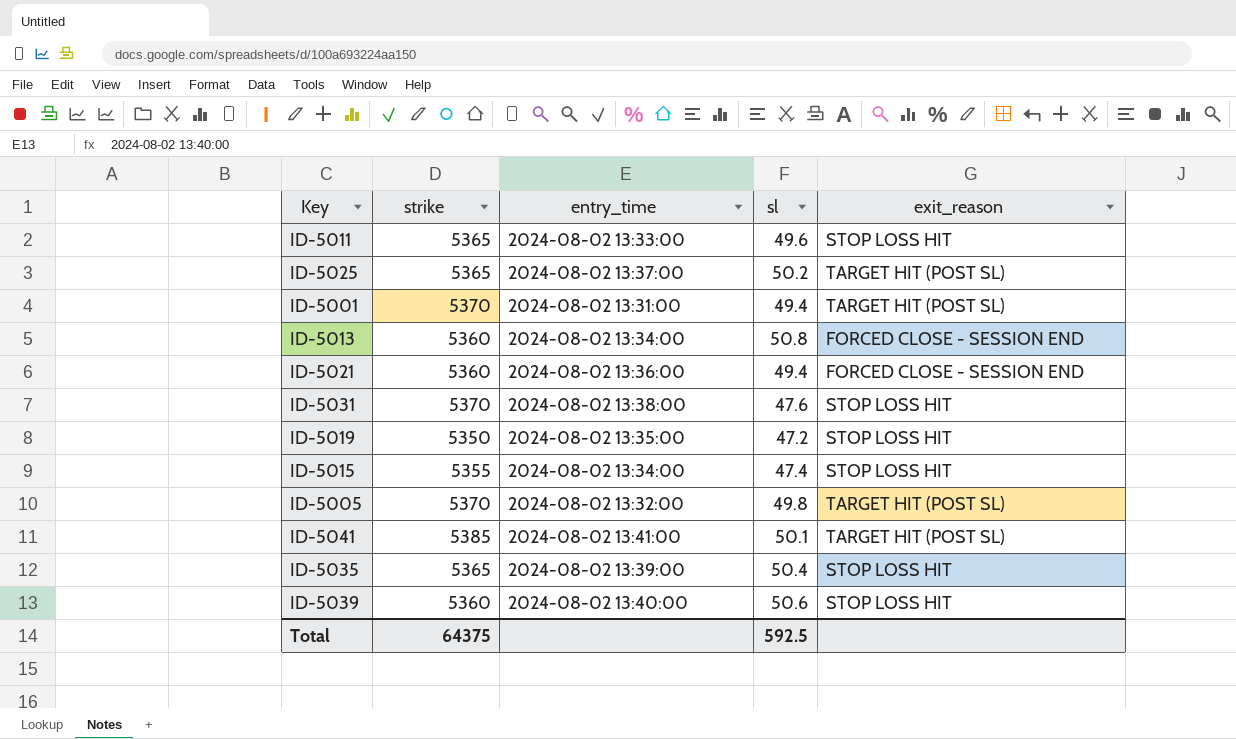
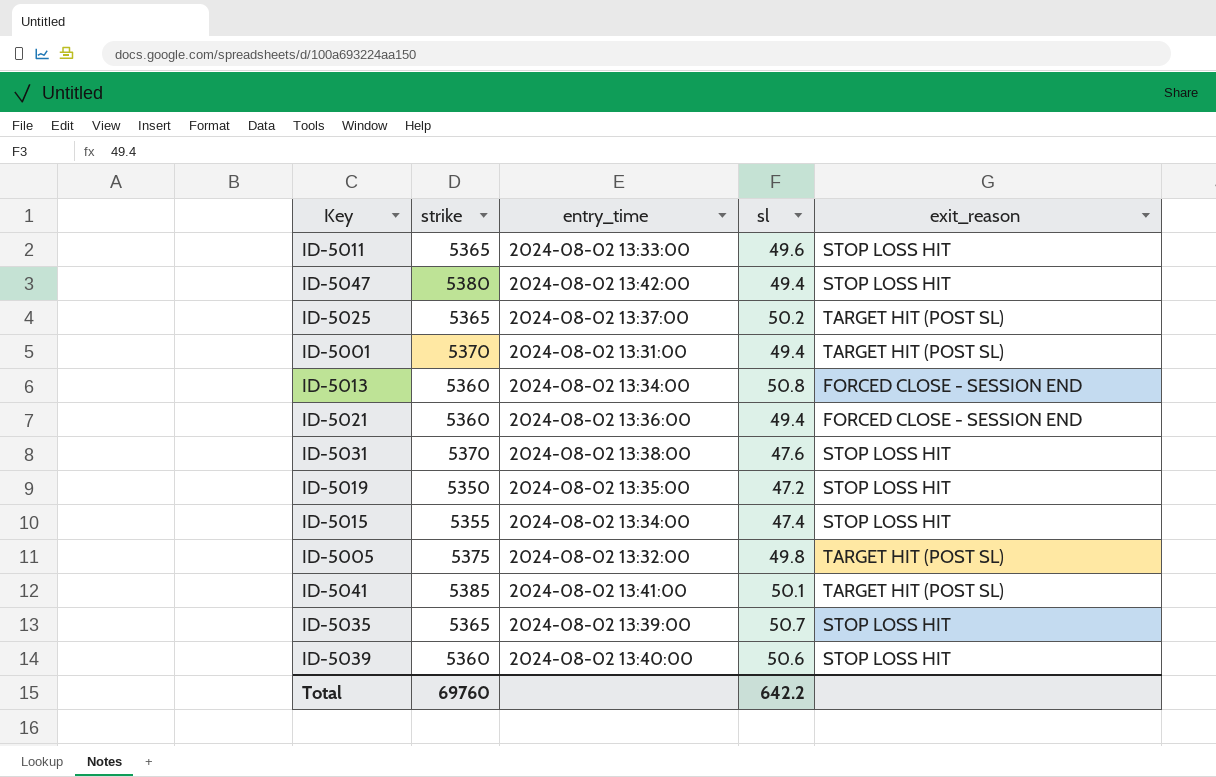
row ID-5047: none -> 5380 | 2024-08-02 13:42:00 | 49.4 | STOP LOSS HIT
ID-5005 | strike: 5370 -> 5375
ID-5035 | sl: 50.4 -> 50.7
Total | strike: 64375 -> 69760
Total | sl: 592.5 -> 642.2

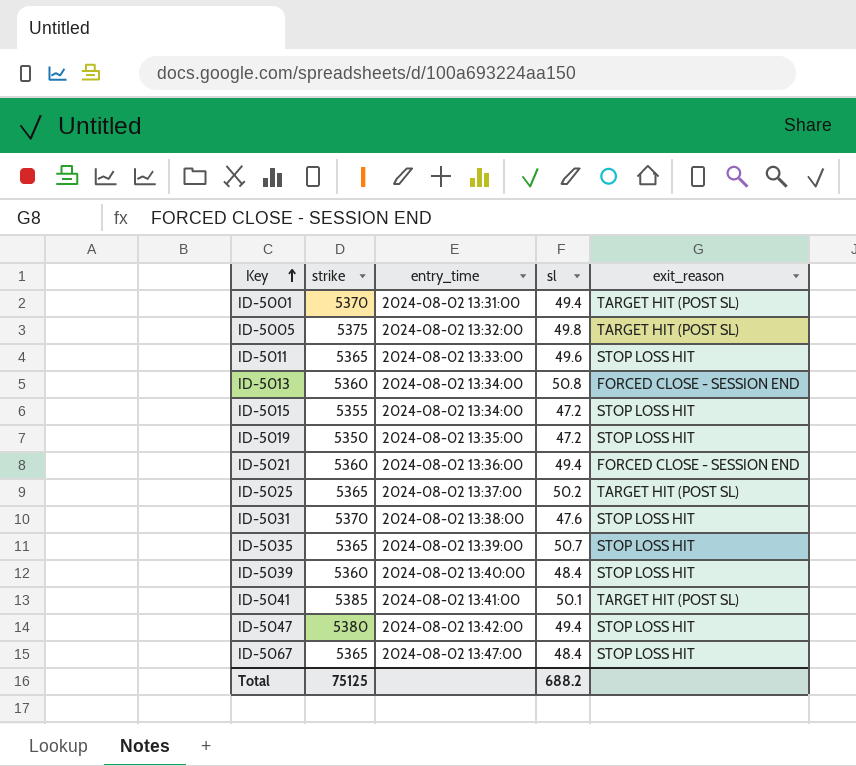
row order: none -> Key ascending
ID-5015 | sl: 47.4 -> 47.2
ID-5039 | sl: 50.6 -> 48.4
row ID-5067: none -> 5365 | 2024-08-02 13:47:00 | 48.4 | STOP LOSS HIT
Total | strike: 69760 -> 75125
Total | sl: 642.2 -> 688.2

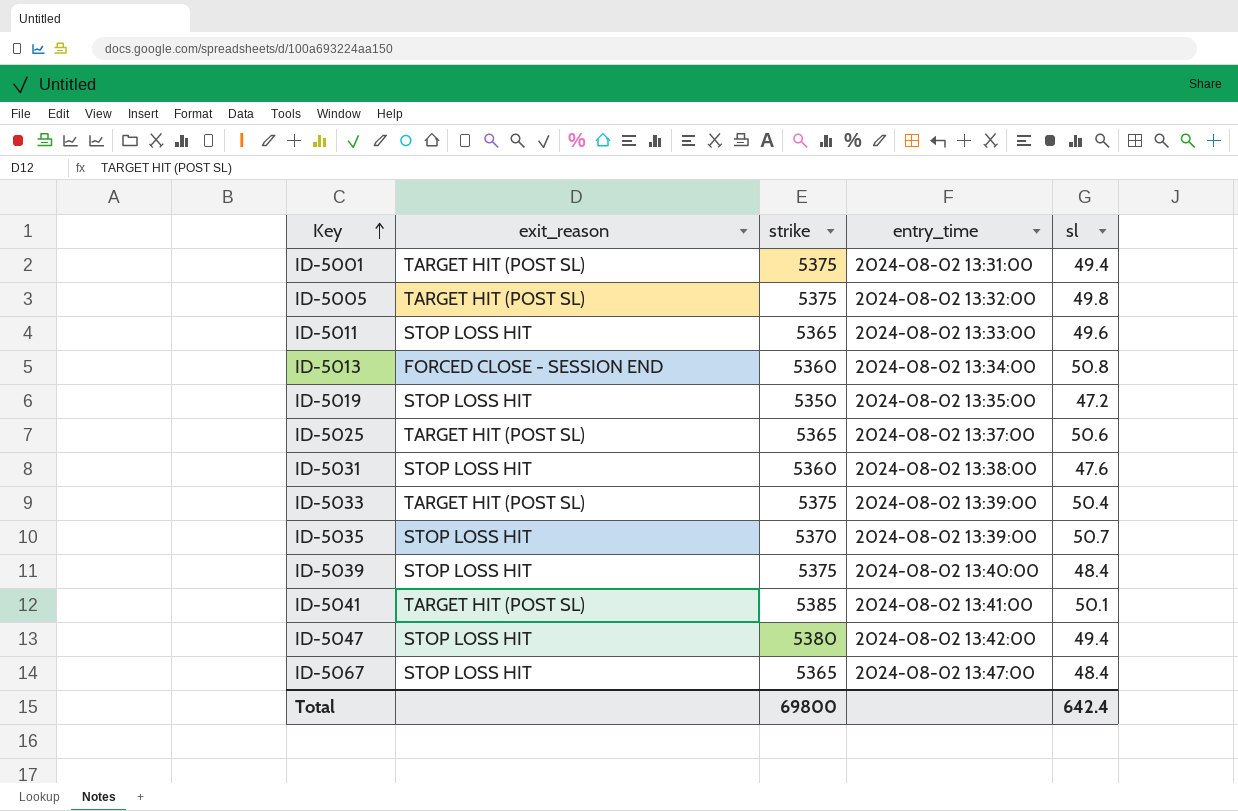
column exit_reason | position: 5 -> 2
row ID-5015: 5355 | 2024-08-02 13:34:00 | 47.2 | STOP LOSS HIT -> none
row ID-5021: 5360 | 2024-08-02 13:36:00 | 49.4 | FORCED CLOSE - SESSION END -> none
ID-5001 | strike: 5370 -> 5375
ID-5025 | sl: 50.2 -> 50.6
ID-5031 | strike: 5370 -> 5360
row ID-5033: none -> TARGET HIT (POST SL) | 5375 | 2024-08-02 13:39:00 | 50.4
ID-5035 | strike: 5365 -> 5370
ID-5039 | strike: 5360 -> 5375
Total | strike: 75125 -> 69800
Total | sl: 688.2 -> 642.4

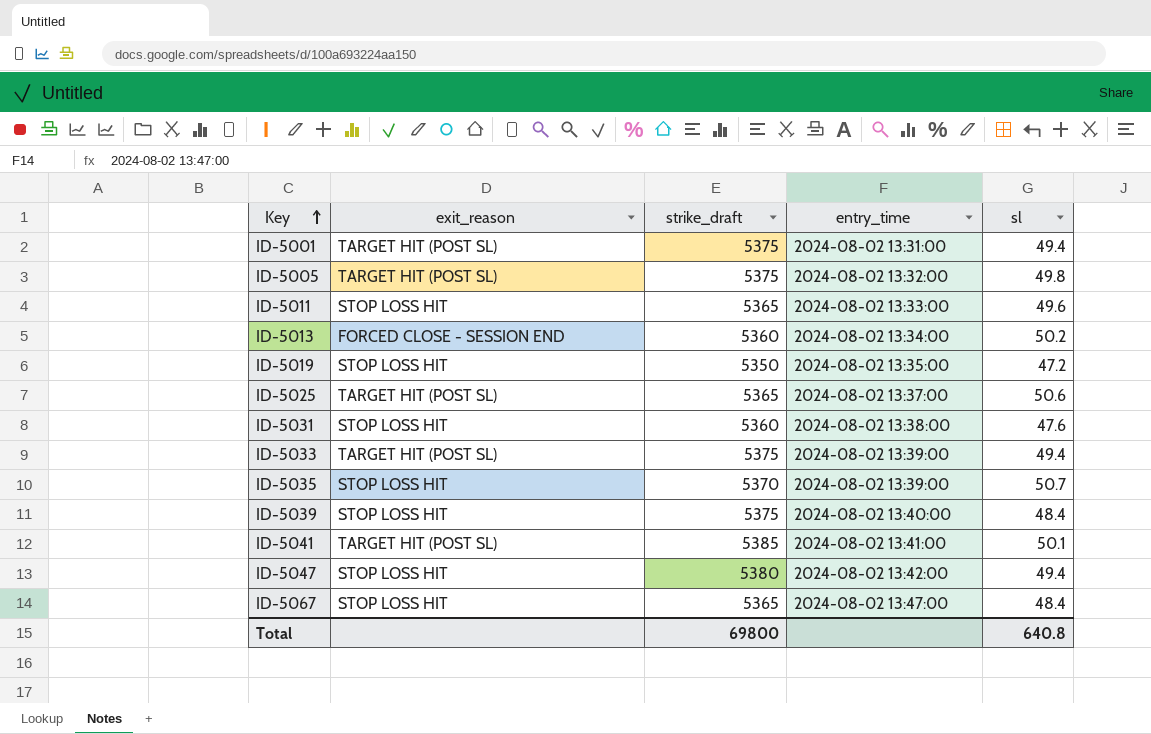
column name: strike -> strike_draft
ID-5013 | sl: 50.8 -> 50.2
ID-5033 | sl: 50.4 -> 49.4
Total | sl: 642.4 -> 640.8

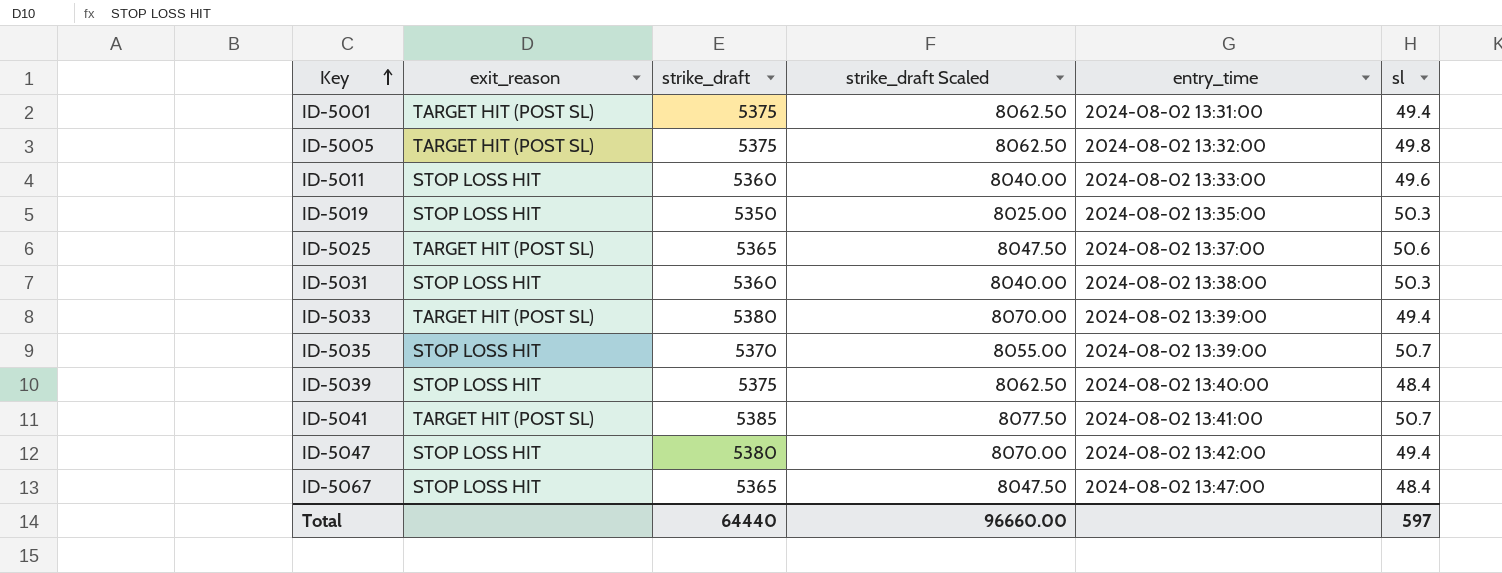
column strike_draft Scaled | formula: none -> [strike_draft] * 1.5
row ID-5013: FORCED CLOSE - SESSION END | 5360 | 2024-08-02 13:34:00 | 50.2 -> none
ID-5011 | strike_draft: 5365 -> 5360
ID-5019 | sl: 47.2 -> 50.3
ID-5031 | sl: 47.6 -> 50.3
ID-5033 | strike_draft: 5375 -> 5380
ID-5041 | sl: 50.1 -> 50.7
Total | strike_draft: 69800 -> 64440
Total | sl: 640.8 -> 597

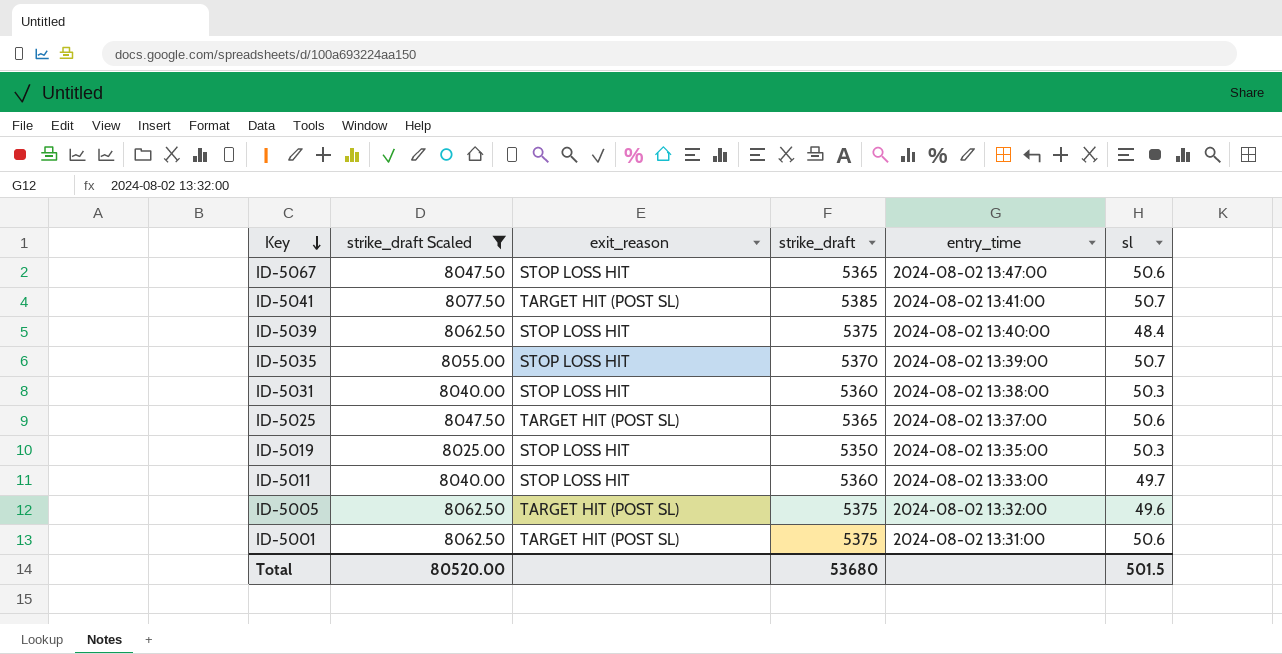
filter: none -> strike_draft Scaled != 8070.00
row order: Key ascending -> Key descending
column strike_draft Scaled | position: 4 -> 2
ID-5067 | sl: 48.4 -> 50.6
ID-5011 | sl: 49.6 -> 49.7
ID-5005 | sl: 49.8 -> 49.6
ID-5001 | sl: 49.4 -> 50.6
Total | strike_draft Scaled: 96660.00 -> 80520.00
Total | strike_draft: 64440 -> 53680
Total | sl: 597 -> 501.5

